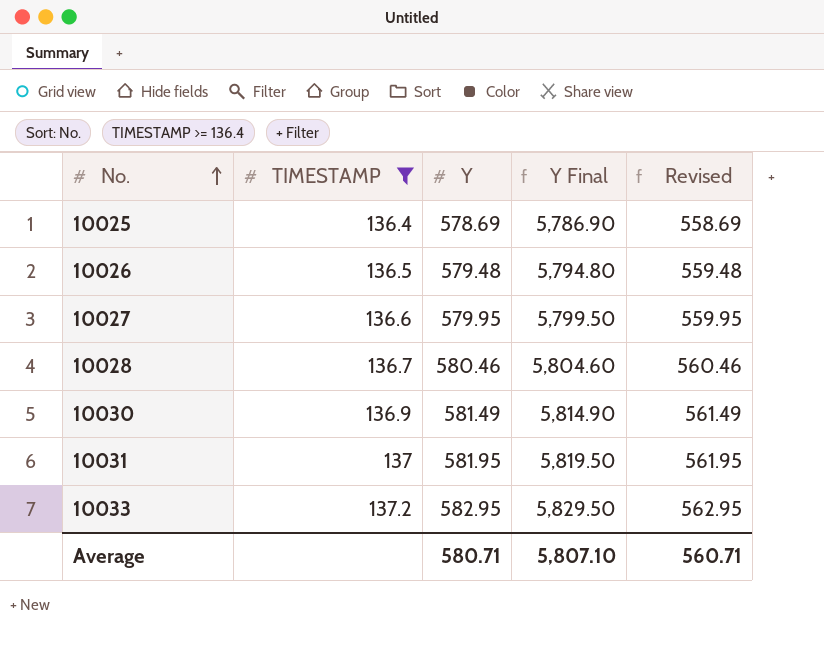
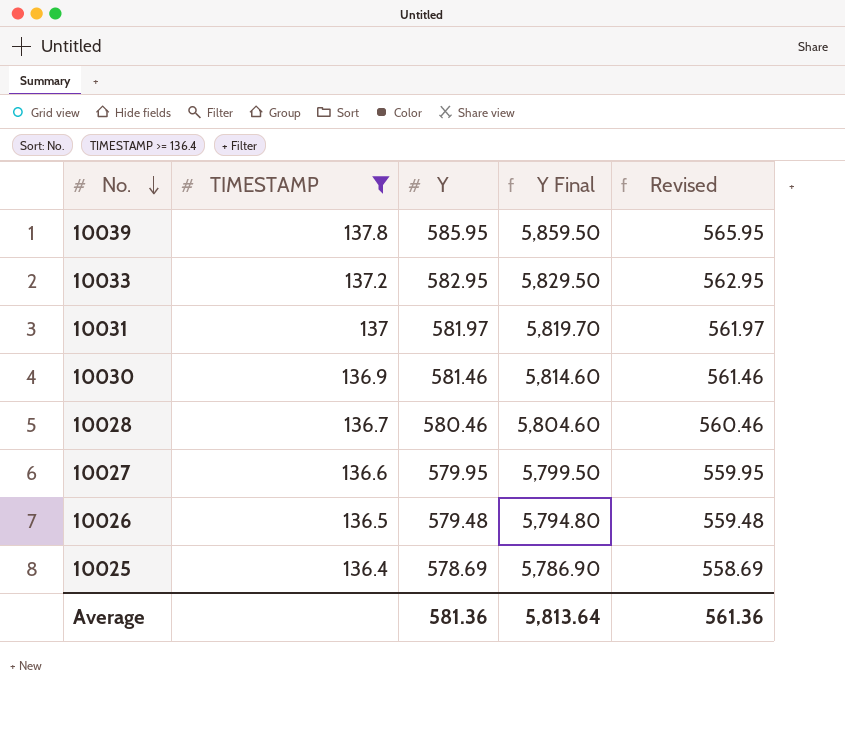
row order: No. ascending -> No. descending
row 10039: none -> 137.8 | 585.95 | 5,859.50 | 565.95
10031 | Y: 581.95 -> 581.97
10031 | Y Final: 5,819.50 -> 5,819.70
10031 | Revised: 561.95 -> 561.97
10030 | Y: 581.49 -> 581.46
10030 | Y Final: 5,814.90 -> 5,814.60
10030 | Revised: 561.49 -> 561.46
Average | Y: 580.71 -> 581.36
Average | Y Final: 5,807.10 -> 5,813.64
Average | Revised: 560.71 -> 561.36

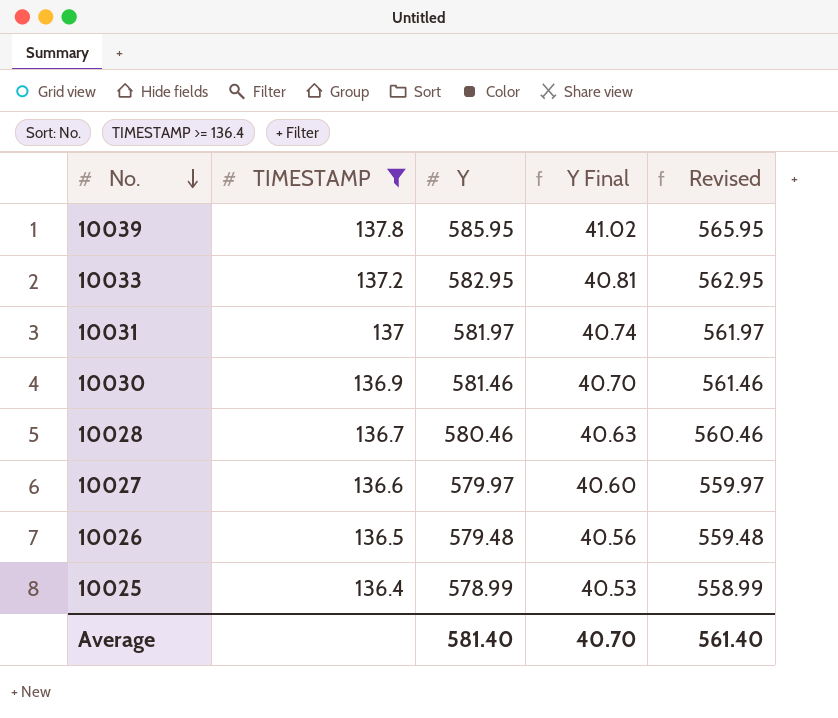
column Y Final | formula: [Y] * 10 -> [Y] * 0.07
10027 | Y: 579.95 -> 579.97
10027 | Revised: 559.95 -> 559.97
10025 | Y: 578.69 -> 578.99
10025 | Revised: 558.69 -> 558.99
Average | Y: 581.36 -> 581.40
Average | Y Final: 5,813.64 -> 40.70
Average | Revised: 561.36 -> 561.40

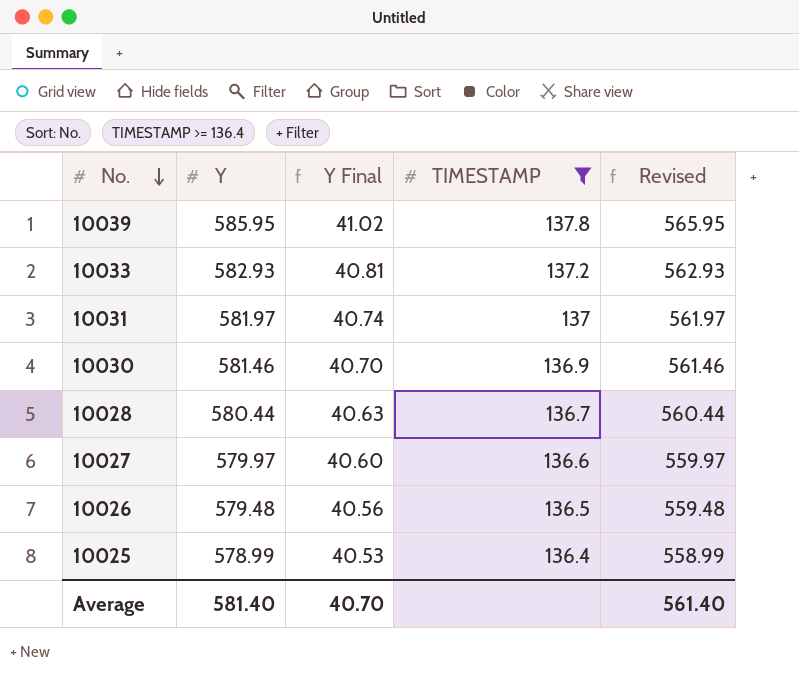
column TIMESTAMP | position: 2 -> 4
10033 | Y: 582.95 -> 582.93
10033 | Revised: 562.95 -> 562.93
10028 | Y: 580.46 -> 580.44
10028 | Revised: 560.46 -> 560.44

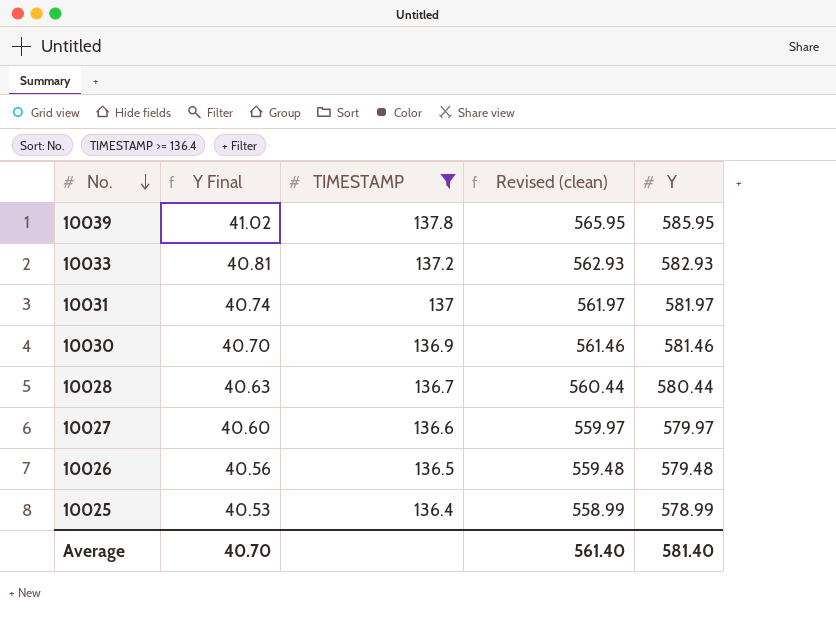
column name: Revised -> Revised (clean)
column Y | position: 2 -> 5

